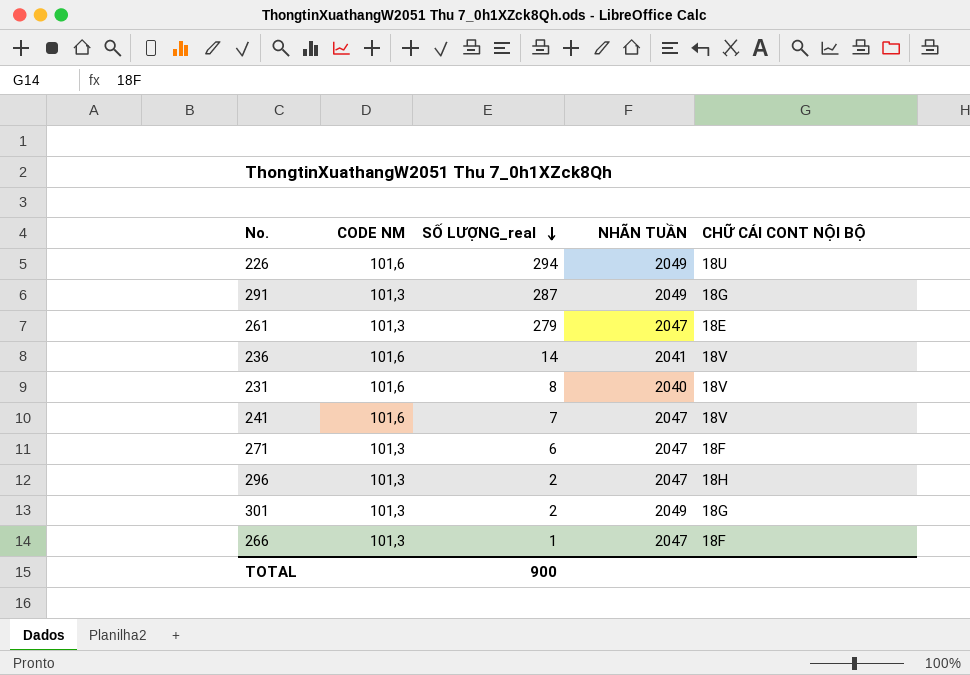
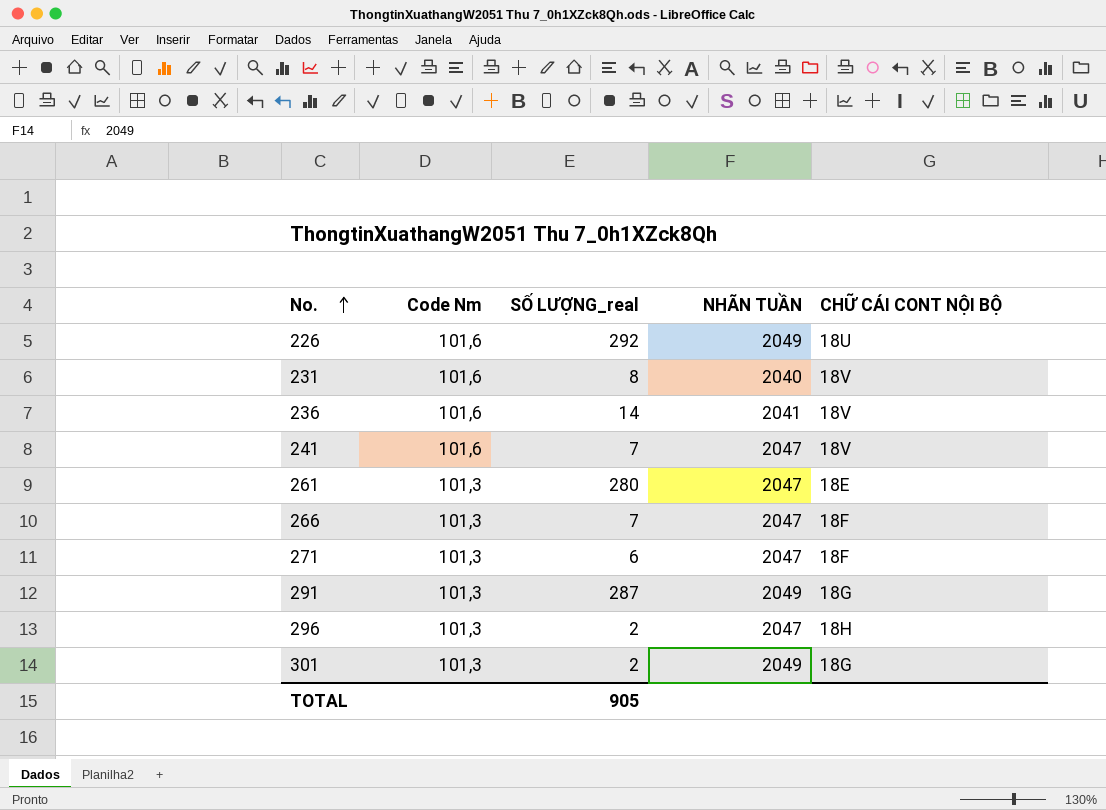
row order: SỐ LƯỢNG_real descending -> No. ascending
column name: CODE NM -> Code Nm
226 | SỐ LƯỢNG_real: 294 -> 292
261 | SỐ LƯỢNG_real: 279 -> 280
266 | SỐ LƯỢNG_real: 1 -> 7
TOTAL | SỐ LƯỢNG_real: 900 -> 905

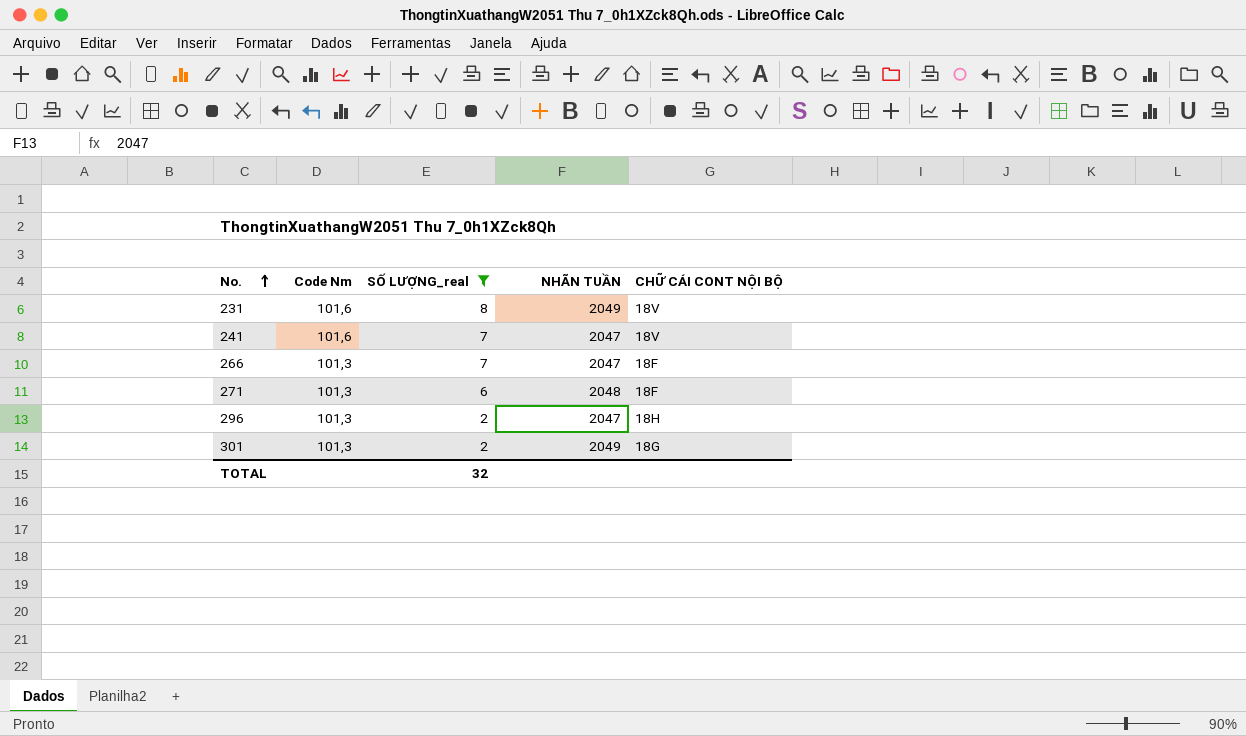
filter: none -> SỐ LƯỢNG_real <= 8
231 | NHÃN TUẦN: 2040 -> 2049
271 | NHÃN TUẦN: 2047 -> 2048
TOTAL | SỐ LƯỢNG_real: 905 -> 32

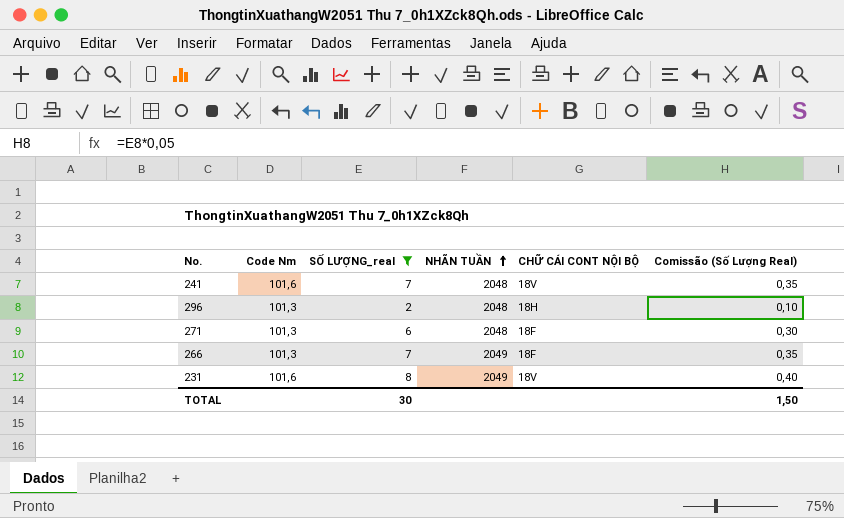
row order: No. ascending -> NHÃN TUẦN ascending
column Comissão (Số Lượng Real) | formula: none -> [SỐ LƯỢNG_real] * 0,05
row 301: 101,3 | 2 | 2049 | 18G -> none
241 | NHÃN TUẦN: 2047 -> 2048
296 | NHÃN TUẦN: 2047 -> 2048
266 | NHÃN TUẦN: 2047 -> 2049
TOTAL | SỐ LƯỢNG_real: 32 -> 30

